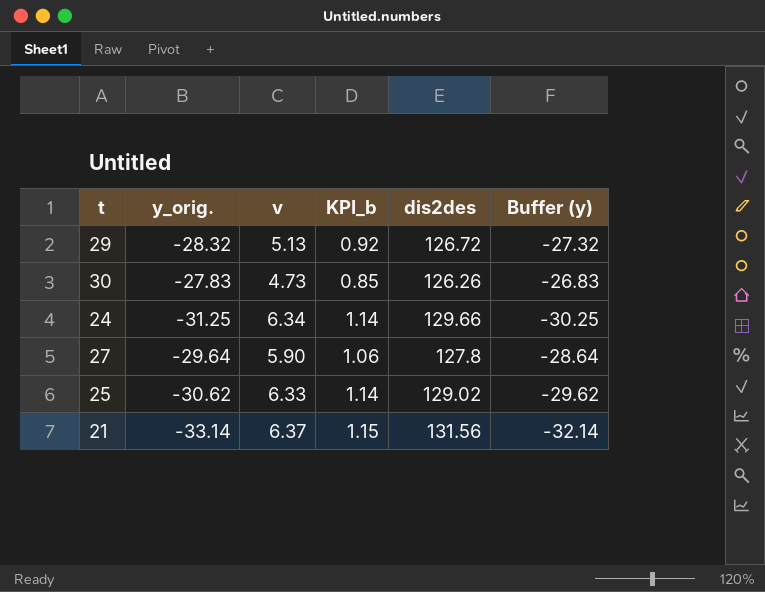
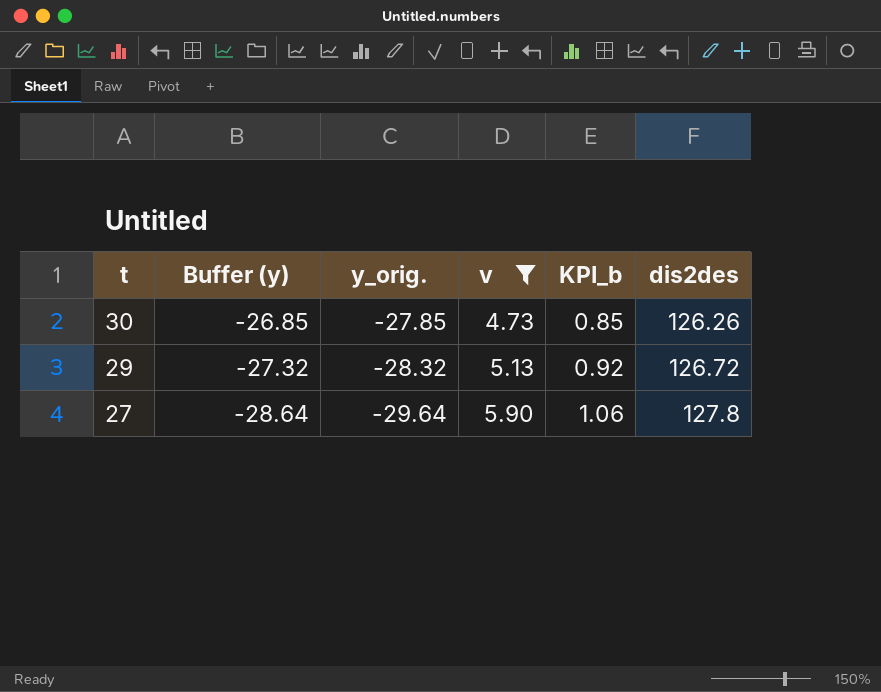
filter: none -> v <= 5.90
row order: none -> t descending
column Buffer (y) | position: 6 -> 2
30 | Buffer (y): -26.83 -> -26.85
30 | y_orig.: -27.83 -> -27.85

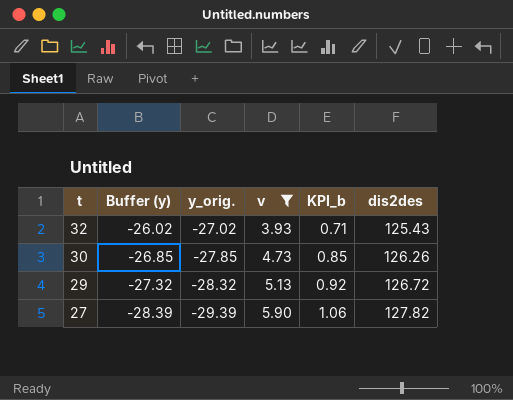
row 32: none -> -26.02 | -27.02 | 3.93 | 0.71 | 125.43
27 | Buffer (y): -28.64 -> -28.39
27 | y_orig.: -29.64 -> -29.39
27 | dis2des: 127.8 -> 127.82

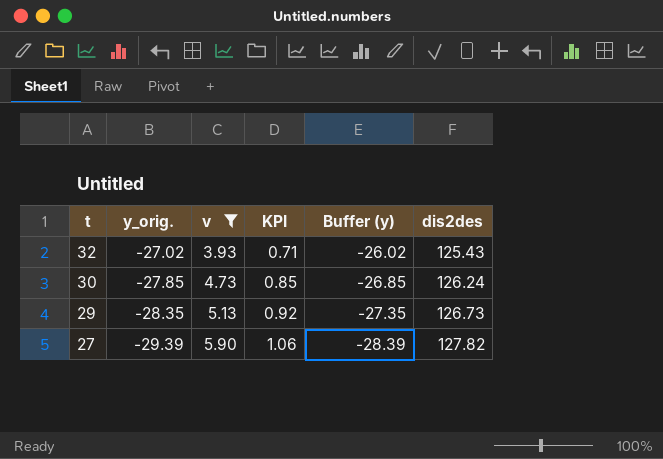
column name: KPI_b -> KPI
column Buffer (y) | position: 2 -> 5
30 | dis2des: 126.26 -> 126.24
29 | y_orig.: -28.32 -> -28.35
29 | Buffer (y): -27.32 -> -27.35
29 | dis2des: 126.72 -> 126.73

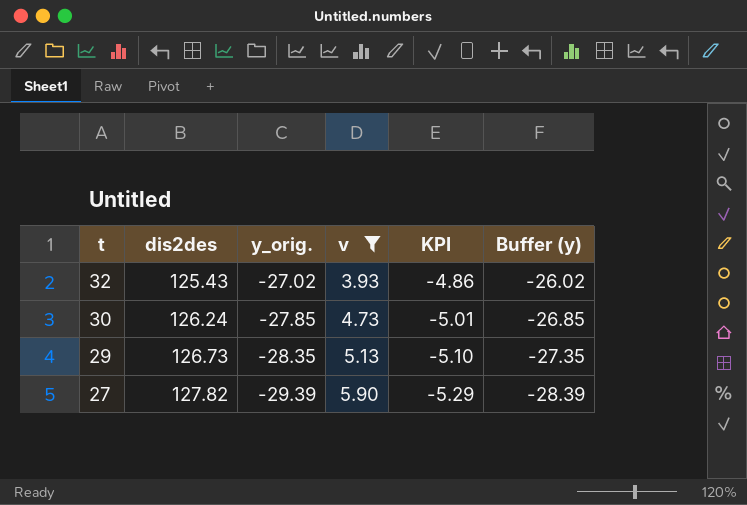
column dis2des | position: 6 -> 2
column KPI | formula: [v] * 0.18 -> [y_orig.] * 0.18

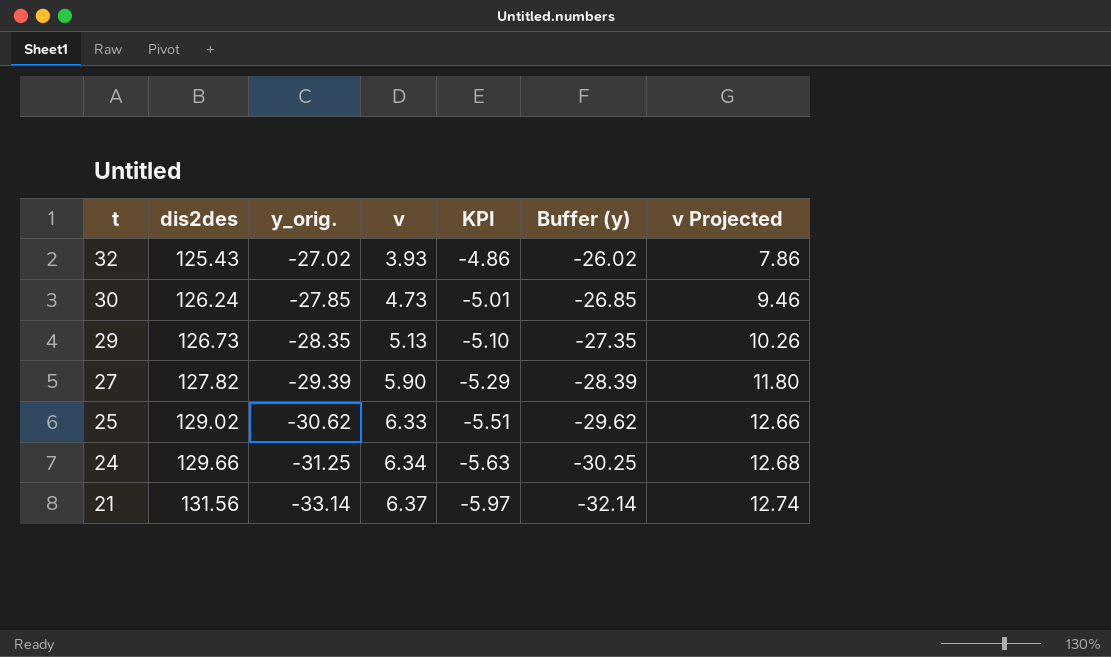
filter: v <= 5.90 -> none
column v Projected | formula: none -> [v] * 2

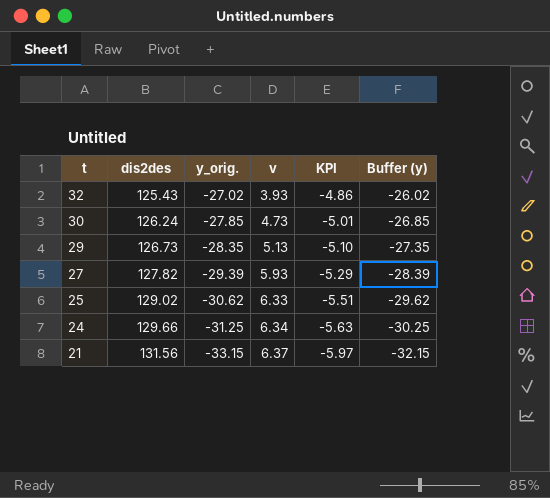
column v Projected | formula: [v] * 2 -> none
27 | v: 5.90 -> 5.93
21 | y_orig.: -33.14 -> -33.15
21 | Buffer (y): -32.14 -> -32.15

